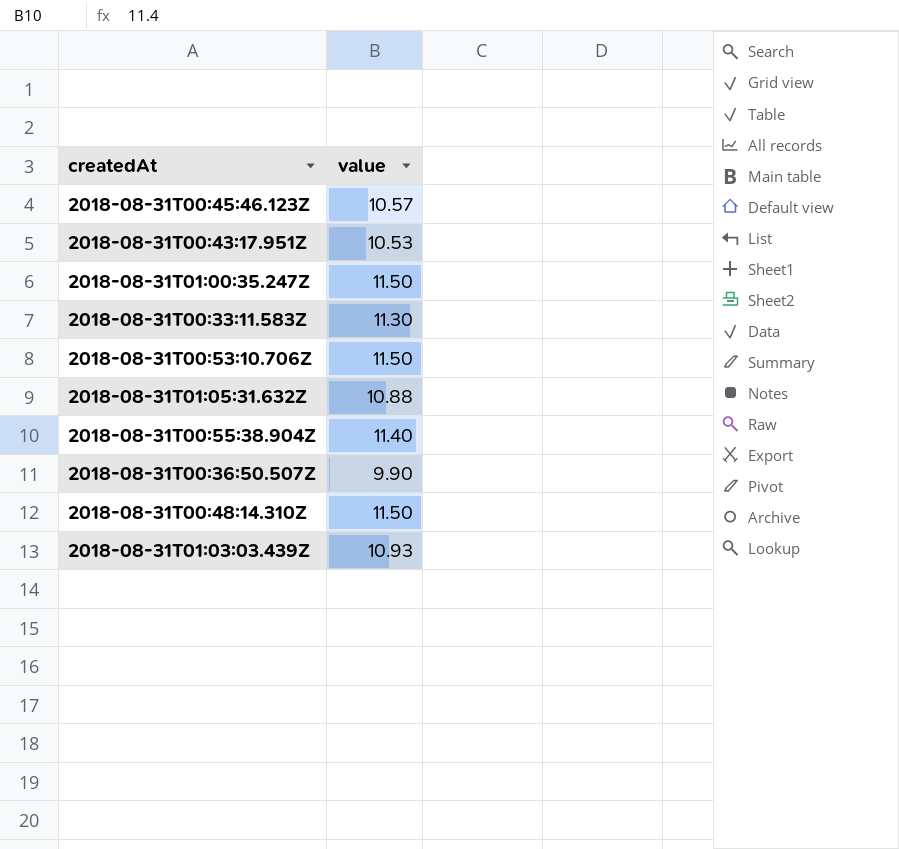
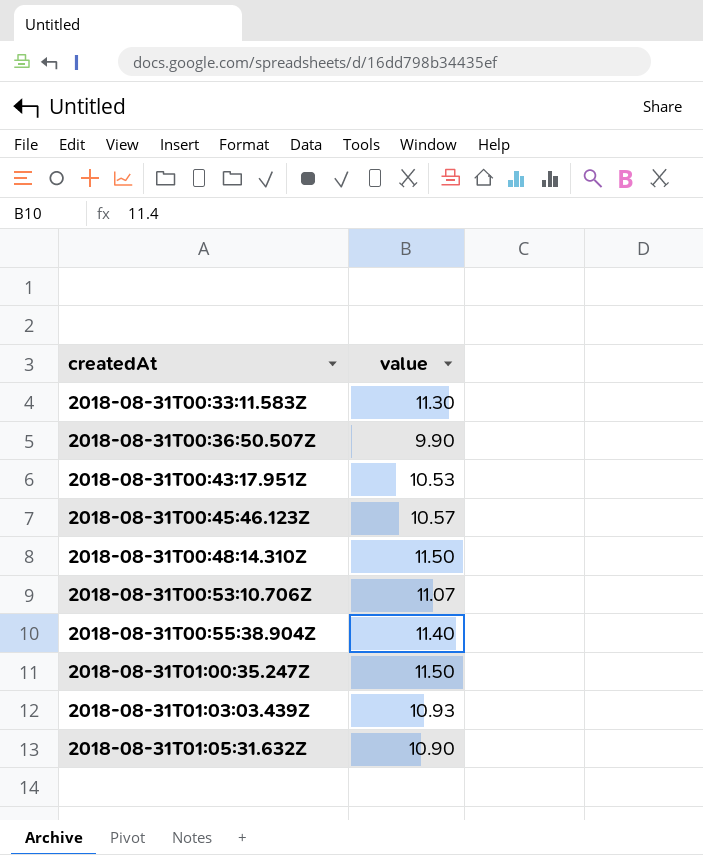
row order: none -> createdAt ascending
2018-08-31T00:53:10.706Z | value: 11.50 -> 11.07
2018-08-31T01:05:31.632Z | value: 10.88 -> 10.90

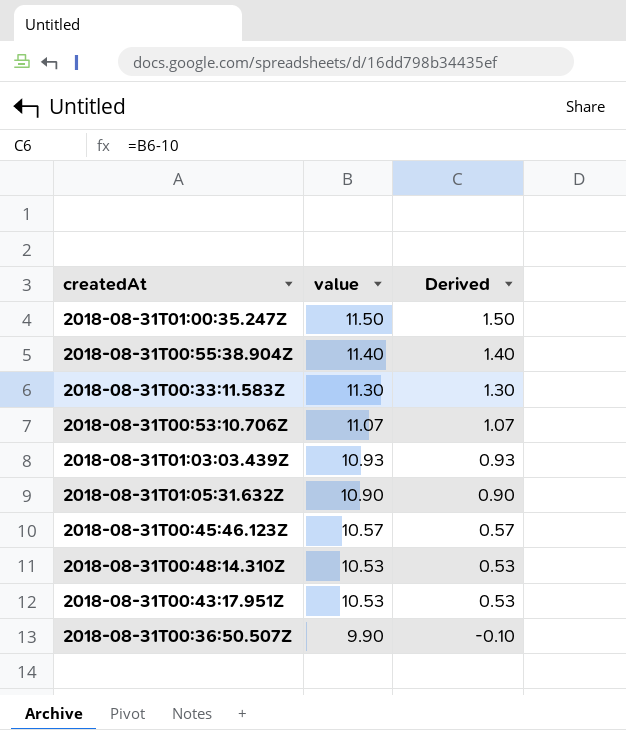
row order: createdAt ascending -> value descending
column Derived | formula: none -> [value] - 10
2018-08-31T00:48:14.310Z | value: 11.50 -> 10.53

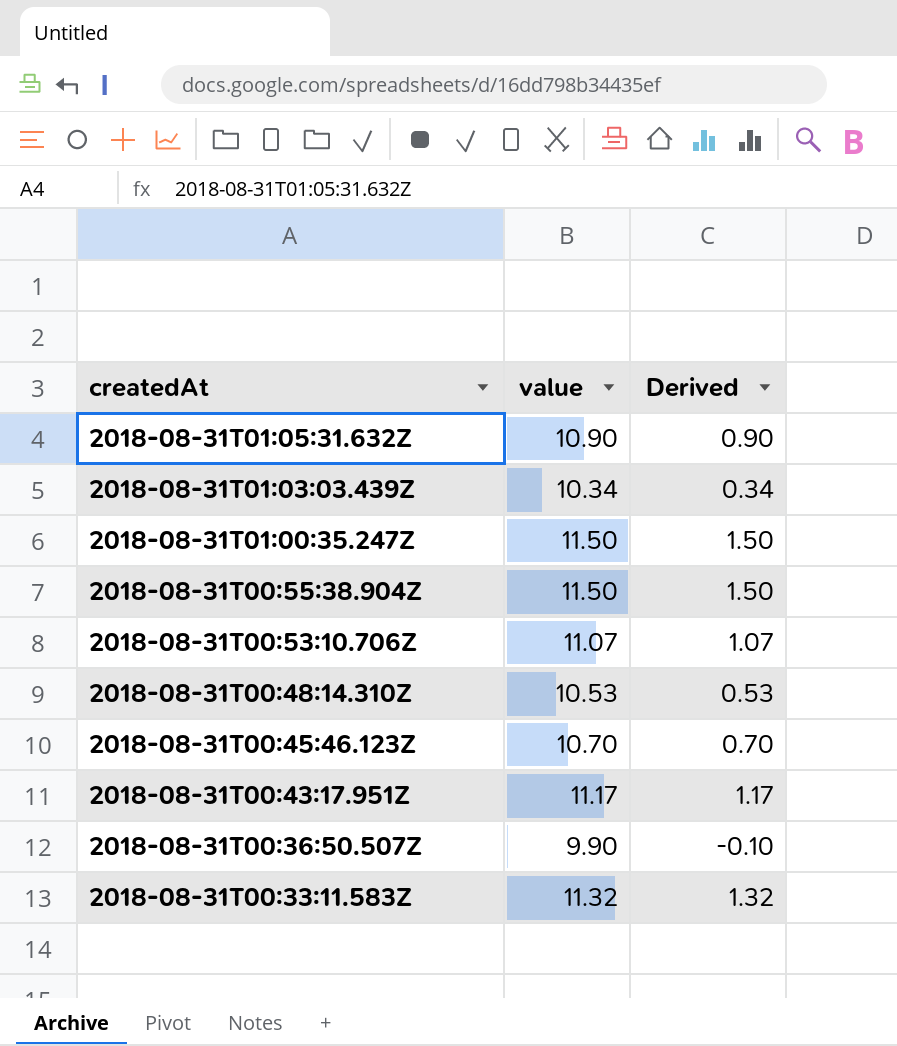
row order: value descending -> createdAt descending
2018-08-31T01:03:03.439Z | value: 10.93 -> 10.34
2018-08-31T01:03:03.439Z | Derived: 0.93 -> 0.34
2018-08-31T00:55:38.904Z | value: 11.40 -> 11.50
2018-08-31T00:55:38.904Z | Derived: 1.40 -> 1.50
2018-08-31T00:45:46.123Z | value: 10.57 -> 10.70
2018-08-31T00:45:46.123Z | Derived: 0.57 -> 0.70
2018-08-31T00:43:17.951Z | value: 10.53 -> 11.17
2018-08-31T00:43:17.951Z | Derived: 0.53 -> 1.17
2018-08-31T00:33:11.583Z | value: 11.30 -> 11.32
2018-08-31T00:33:11.583Z | Derived: 1.30 -> 1.32

